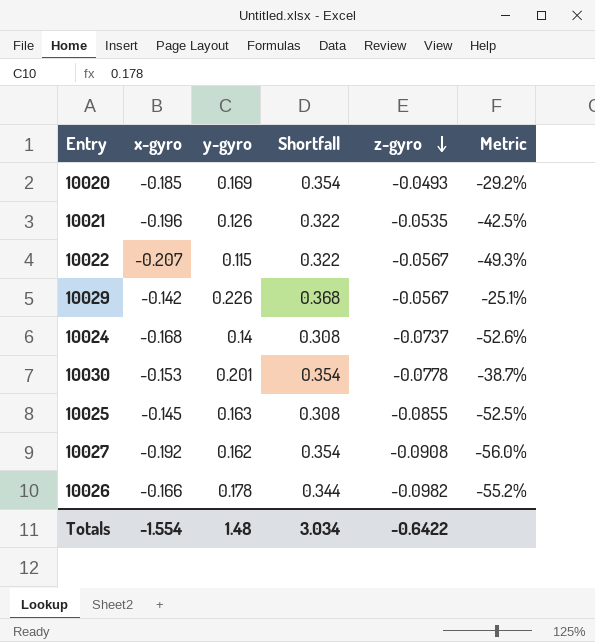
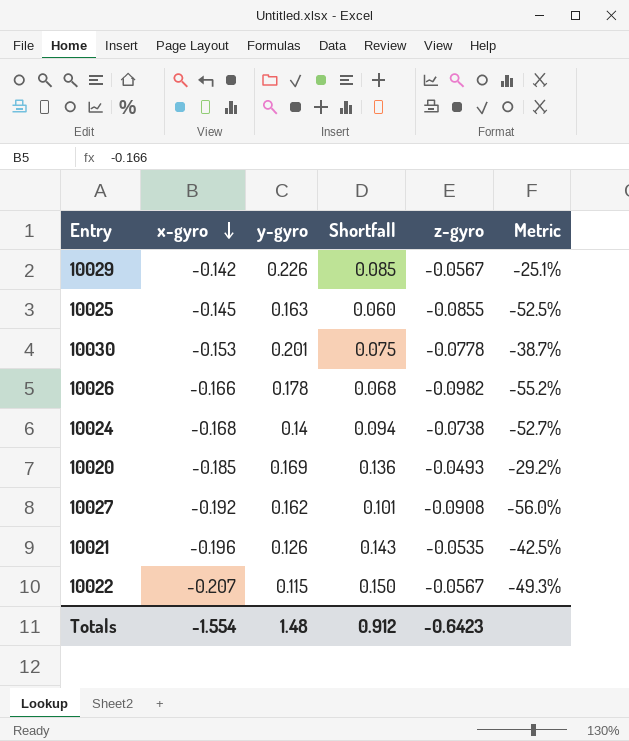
row order: z-gyro descending -> x-gyro descending
column Shortfall | formula: [y-gyro] - [x-gyro] -> [z-gyro] - [x-gyro]
10024 | z-gyro: -0.0737 -> -0.0738
10024 | Metric: -52.6% -> -52.7%
Totals | Shortfall: 3.034 -> 0.912
Totals | z-gyro: -0.6422 -> -0.6423

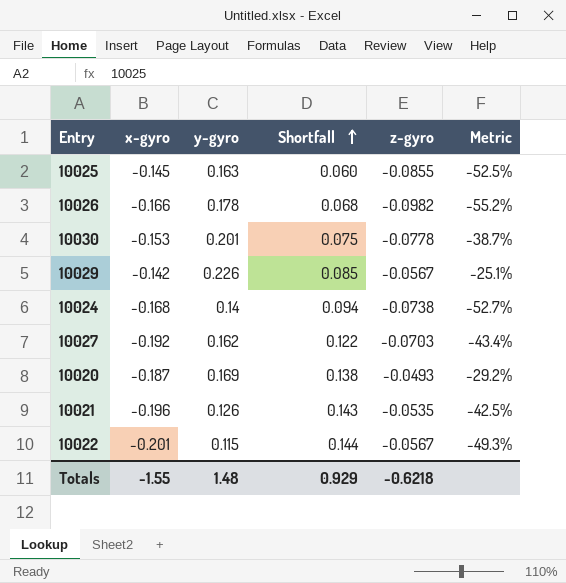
row order: x-gyro descending -> Shortfall ascending
10027 | Shortfall: 0.101 -> 0.122
10027 | z-gyro: -0.0908 -> -0.0703
10027 | Metric: -56.0% -> -43.4%
10020 | x-gyro: -0.185 -> -0.187
10020 | Shortfall: 0.136 -> 0.138
10022 | x-gyro: -0.207 -> -0.201
10022 | Shortfall: 0.150 -> 0.144
Totals | x-gyro: -1.554 -> -1.55
Totals | Shortfall: 0.912 -> 0.929
Totals | z-gyro: -0.6423 -> -0.6218

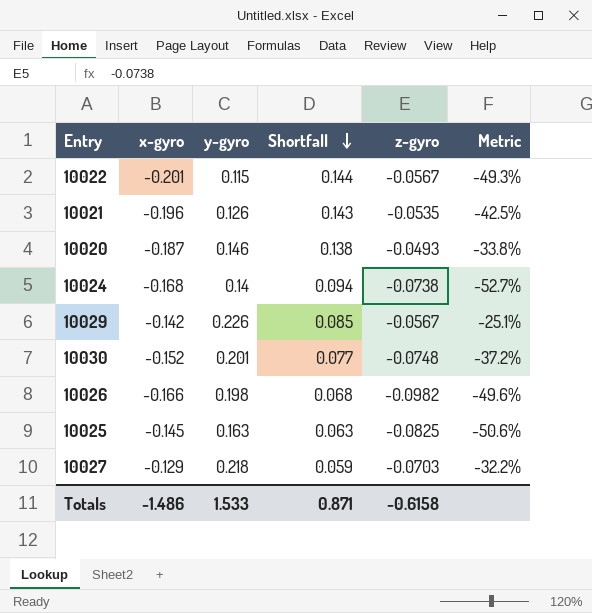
row order: Shortfall ascending -> Shortfall descending
10020 | y-gyro: 0.169 -> 0.146
10020 | Metric: -29.2% -> -33.8%
10030 | x-gyro: -0.153 -> -0.152
10030 | Shortfall: 0.075 -> 0.077
10030 | z-gyro: -0.0778 -> -0.0748
10030 | Metric: -38.7% -> -37.2%
10026 | y-gyro: 0.178 -> 0.198
10026 | Metric: -55.2% -> -49.6%
10025 | Shortfall: 0.060 -> 0.063
10025 | z-gyro: -0.0855 -> -0.0825
10025 | Metric: -52.5% -> -50.6%
10027 | x-gyro: -0.192 -> -0.129
10027 | y-gyro: 0.162 -> 0.218
10027 | Shortfall: 0.122 -> 0.059
10027 | Metric: -43.4% -> -32.2%
Totals | x-gyro: -1.55 -> -1.486
Totals | y-gyro: 1.48 -> 1.533
Totals | Shortfall: 0.929 -> 0.871
Totals | z-gyro: -0.6218 -> -0.6158

